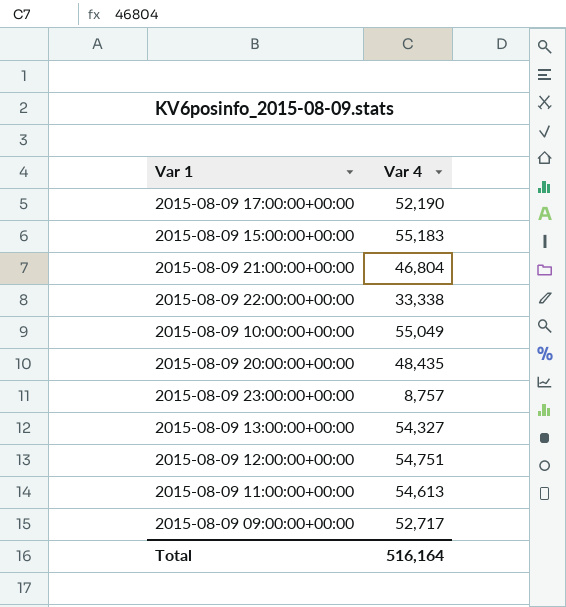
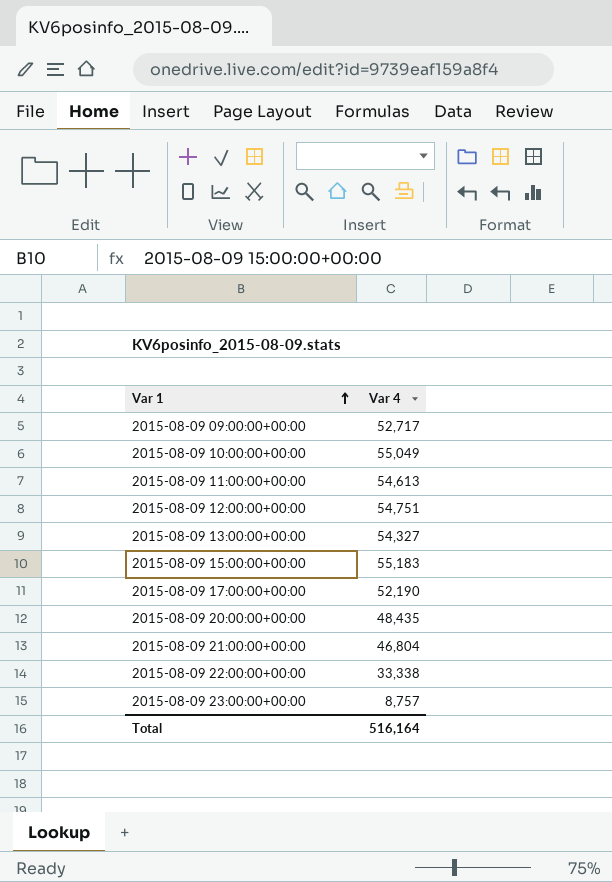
row order: none -> Var 1 ascending

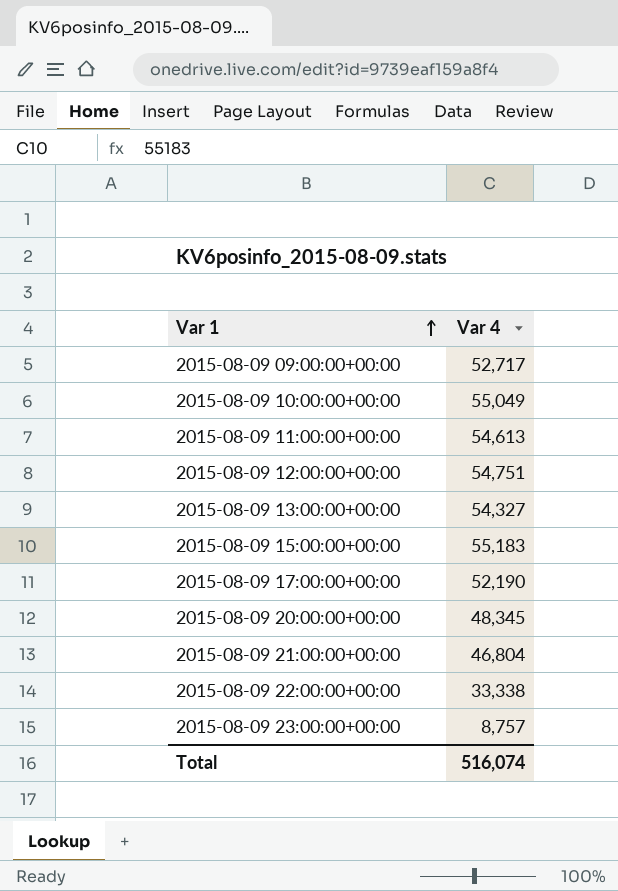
2015-08-09 20:00:00+00:00 | Var 4: 48,435 -> 48,345
Total | Var 4: 516,164 -> 516,074

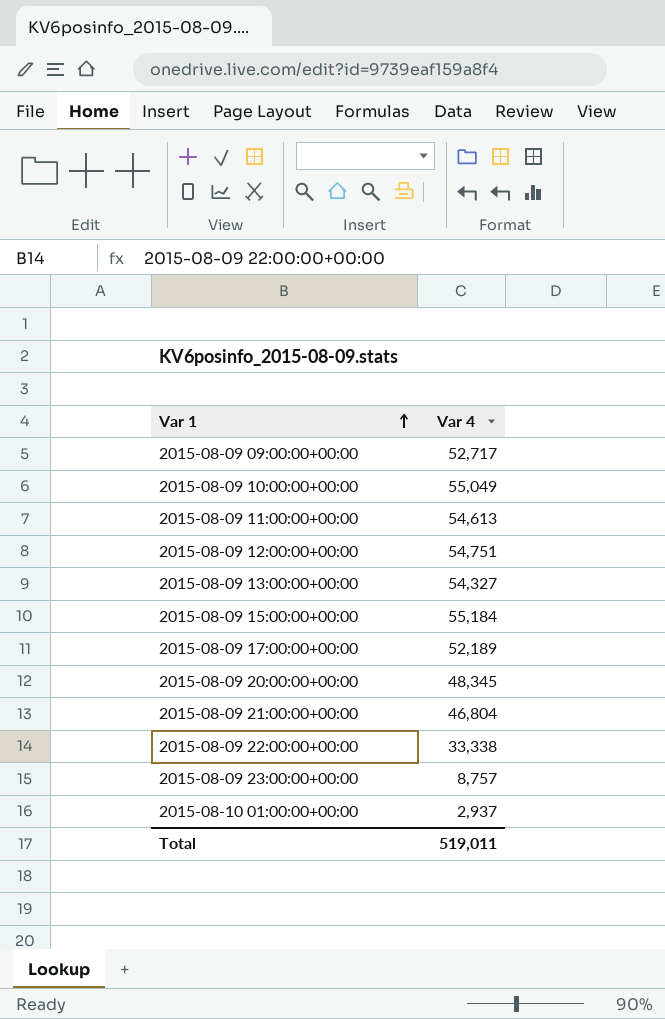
2015-08-09 15:00:00+00:00 | Var 4: 55,183 -> 55,184
2015-08-09 17:00:00+00:00 | Var 4: 52,190 -> 52,189
row 2015-08-10 01:00:00+00:00: none -> 2,937
Total | Var 4: 516,074 -> 519,011

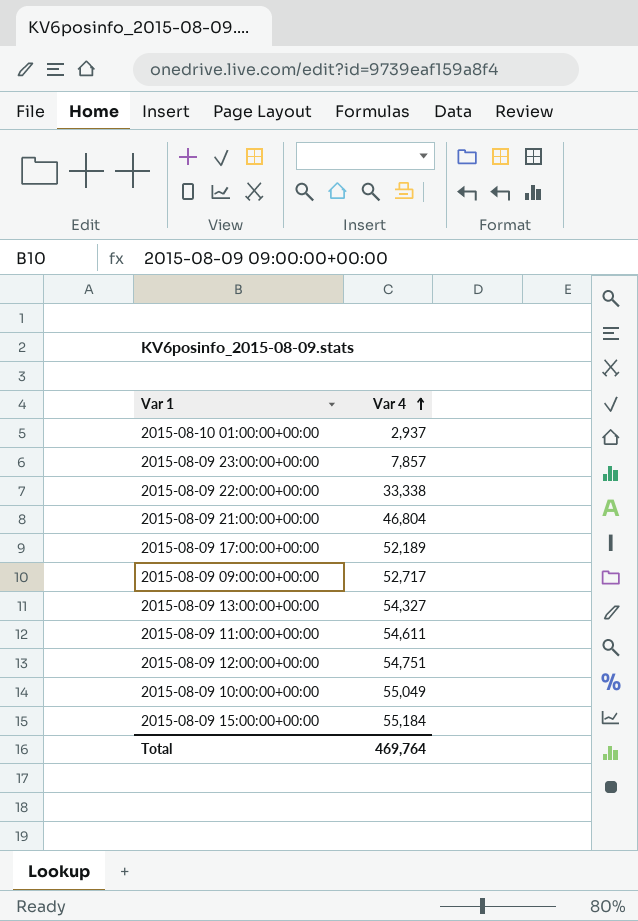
row order: Var 1 ascending -> Var 4 ascending
row 2015-08-09 20:00:00+00:00: 48,345 -> none
2015-08-09 23:00:00+00:00 | Var 4: 8,757 -> 7,857
2015-08-09 11:00:00+00:00 | Var 4: 54,613 -> 54,611
Total | Var 4: 519,011 -> 469,764

